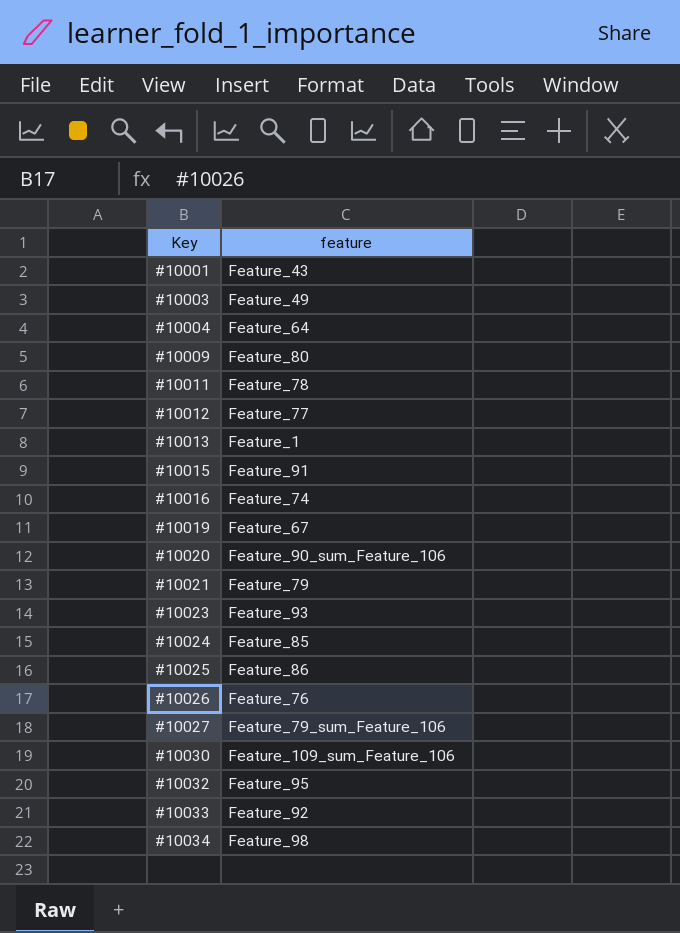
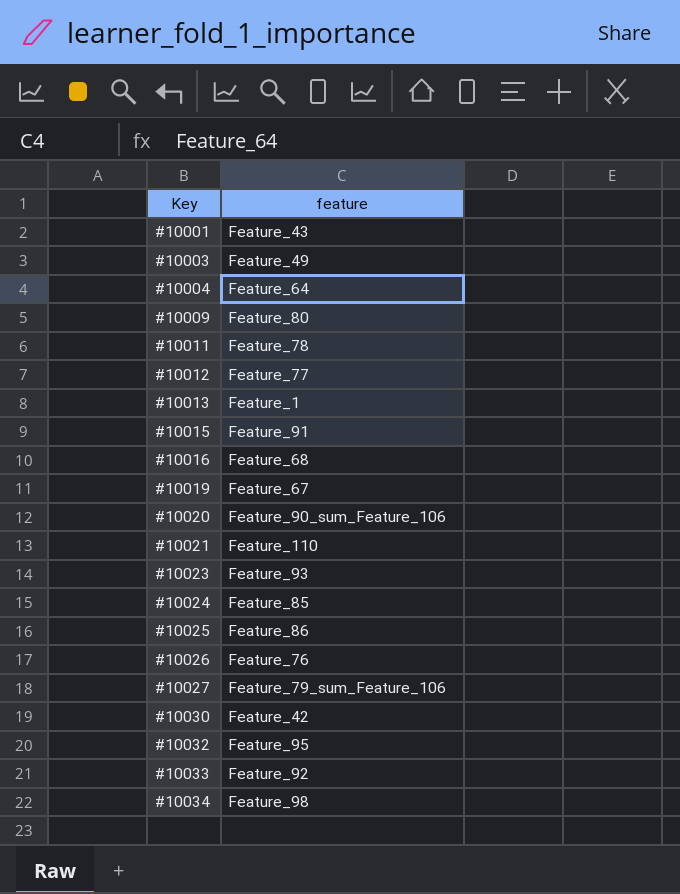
#10016 | feature: Feature_74 -> Feature_68
#10021 | feature: Feature_79 -> Feature_110
#10030 | feature: Feature_109_sum_Feature_106 -> Feature_42

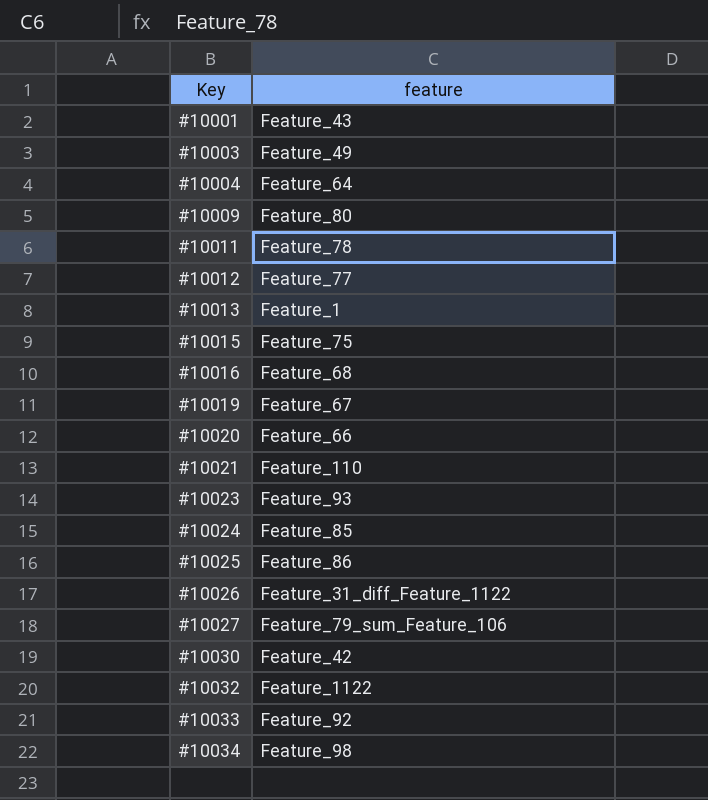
#10015 | feature: Feature_91 -> Feature_75
#10020 | feature: Feature_90_sum_Feature_106 -> Feature_66
#10026 | feature: Feature_76 -> Feature_31_diff_Feature_1122
#10032 | feature: Feature_95 -> Feature_1122

